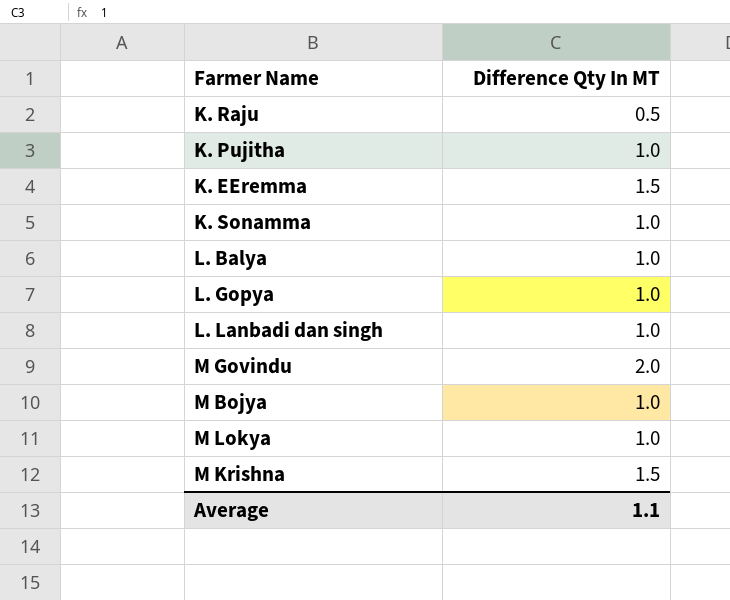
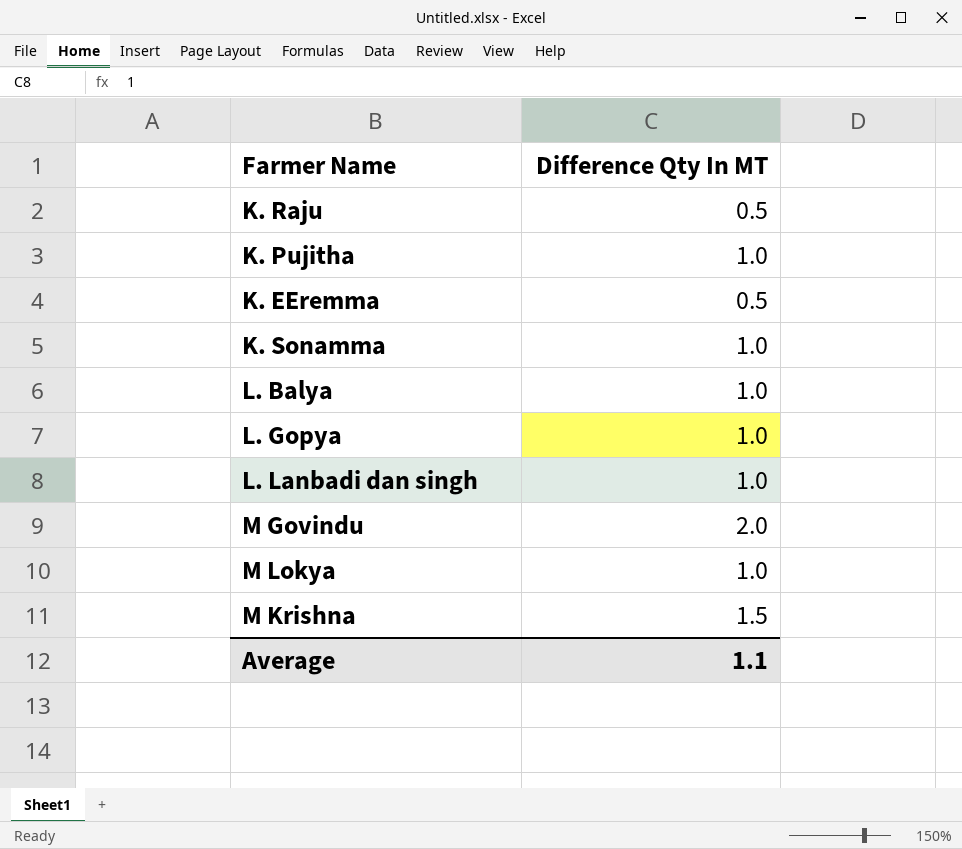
row M Bojya: 1.0 -> none
K. EEremma | Difference Qty In MT: 1.5 -> 0.5

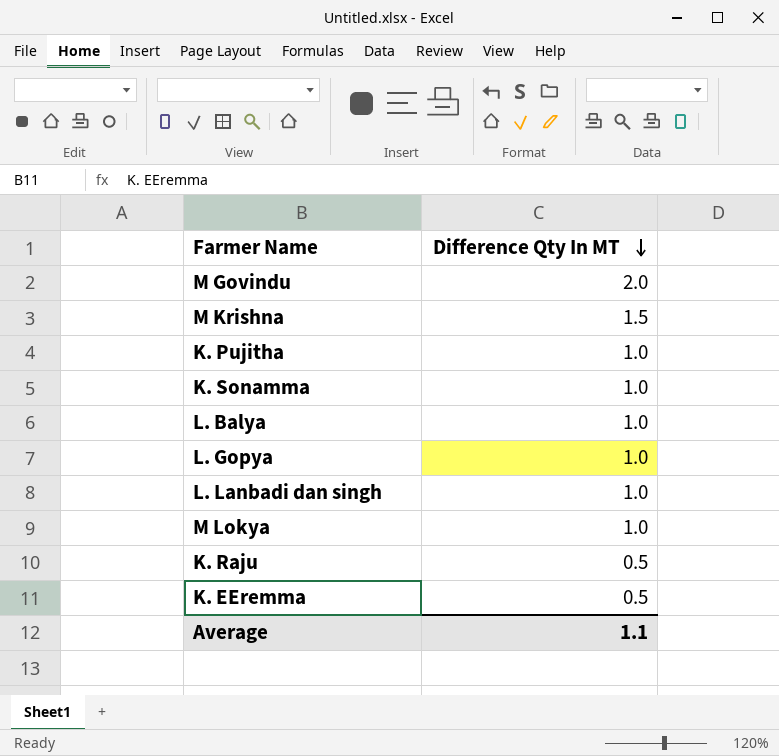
row order: none -> Difference Qty In MT descending

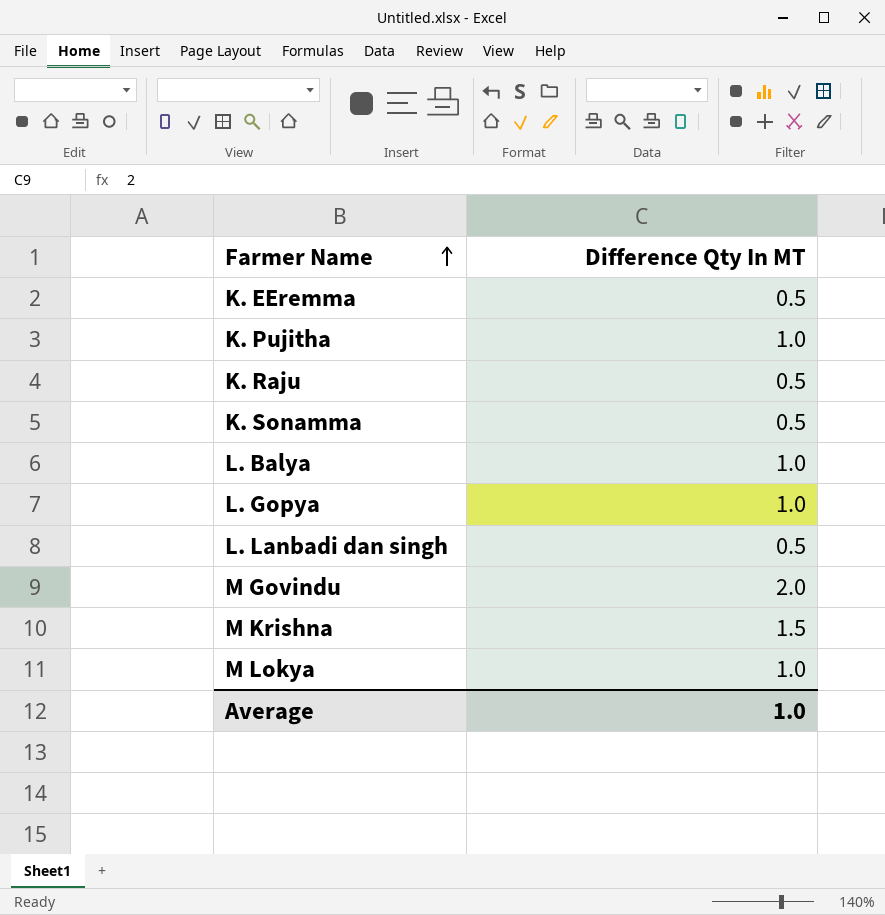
row order: Difference Qty In MT descending -> Farmer Name ascending
K. Sonamma | Difference Qty In MT: 1.0 -> 0.5
L. Lanbadi dan singh | Difference Qty In MT: 1.0 -> 0.5
Average | Difference Qty In MT: 1.1 -> 1.0

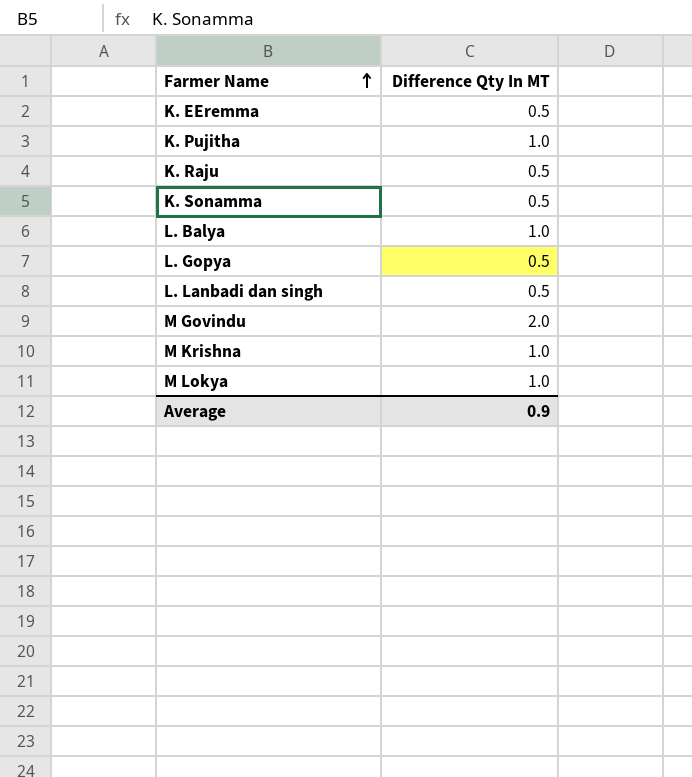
L. Gopya | Difference Qty In MT: 1.0 -> 0.5
M Krishna | Difference Qty In MT: 1.5 -> 1.0
Average | Difference Qty In MT: 1.0 -> 0.9

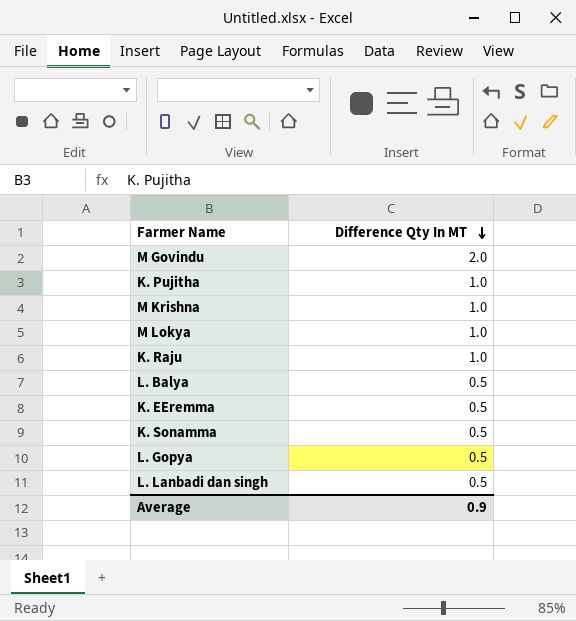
row order: Farmer Name ascending -> Difference Qty In MT descending
K. Raju | Difference Qty In MT: 0.5 -> 1.0
L. Balya | Difference Qty In MT: 1.0 -> 0.5

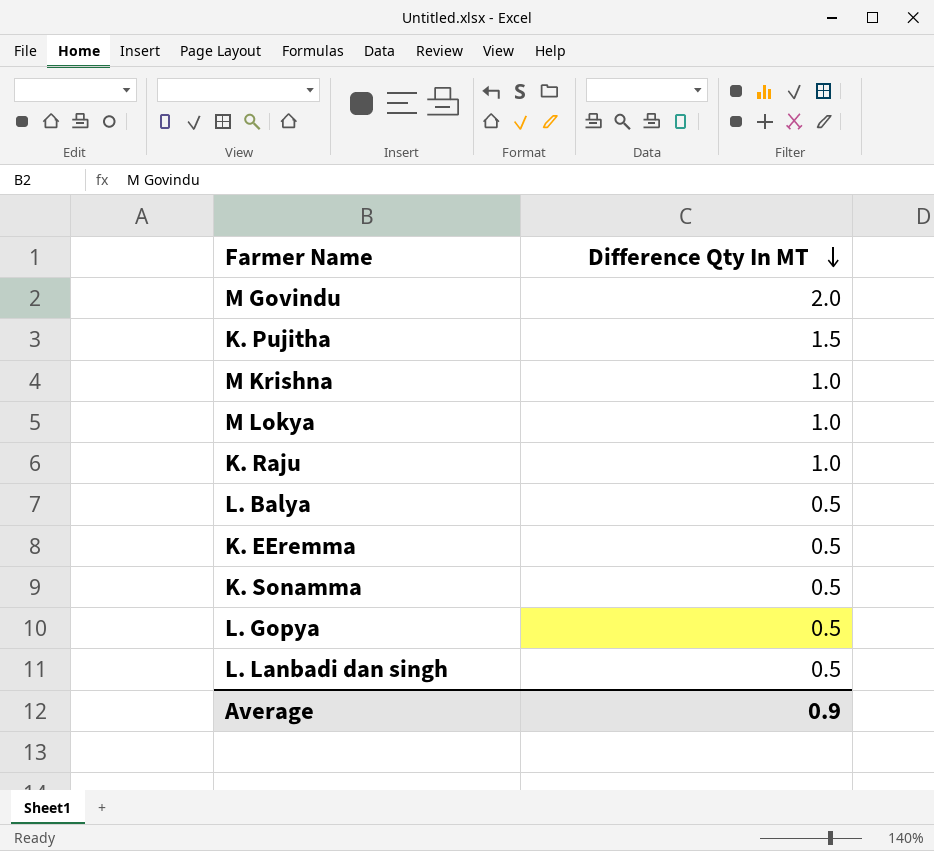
K. Pujitha | Difference Qty In MT: 1.0 -> 1.5

